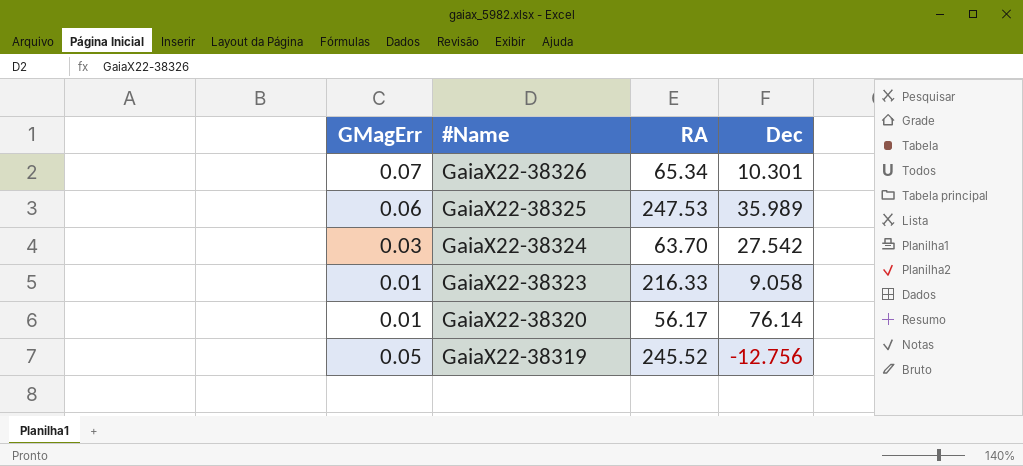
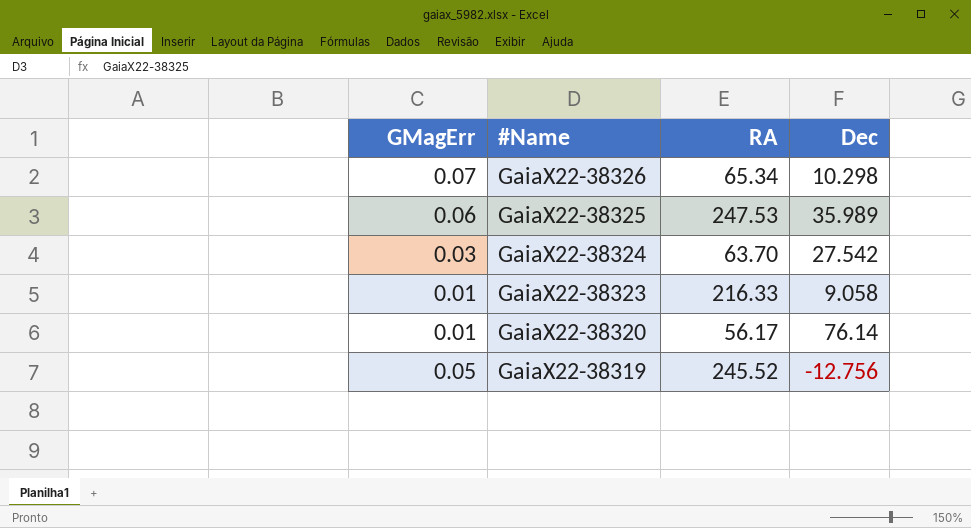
GaiaX22-38326 | Dec: 10.301 -> 10.298

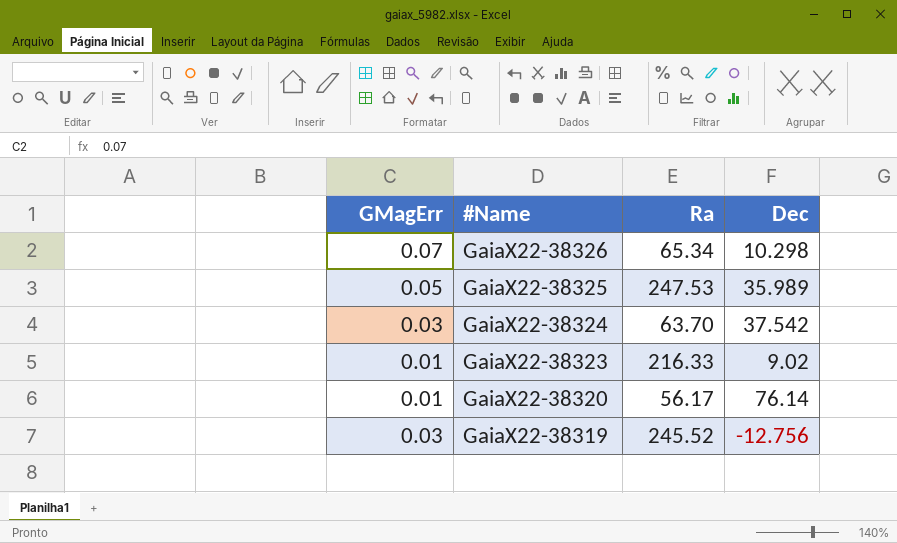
column name: RA -> Ra
GaiaX22-38325 | GMagErr: 0.06 -> 0.05
GaiaX22-38324 | Dec: 27.542 -> 37.542
GaiaX22-38323 | Dec: 9.058 -> 9.02
GaiaX22-38319 | GMagErr: 0.05 -> 0.03

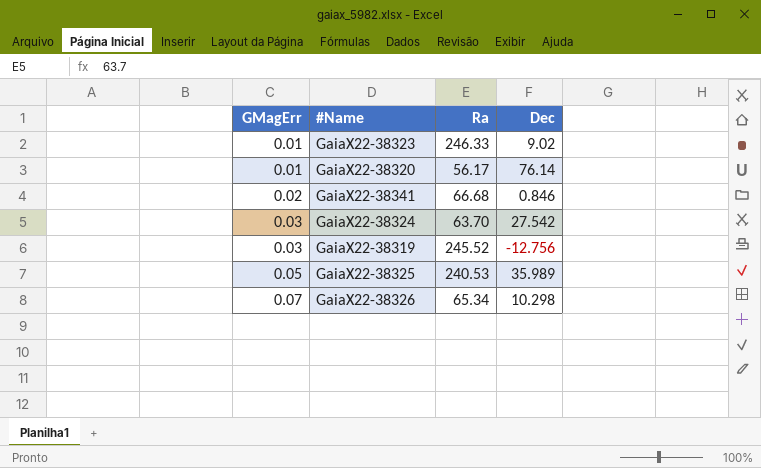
row order: #Name descending -> GMagErr ascending
GaiaX22-38323 | Ra: 216.33 -> 246.33
row GaiaX22-38341: none -> 0.02 | 66.68 | 0.846
GaiaX22-38324 | Dec: 37.542 -> 27.542
GaiaX22-38325 | Ra: 247.53 -> 240.53

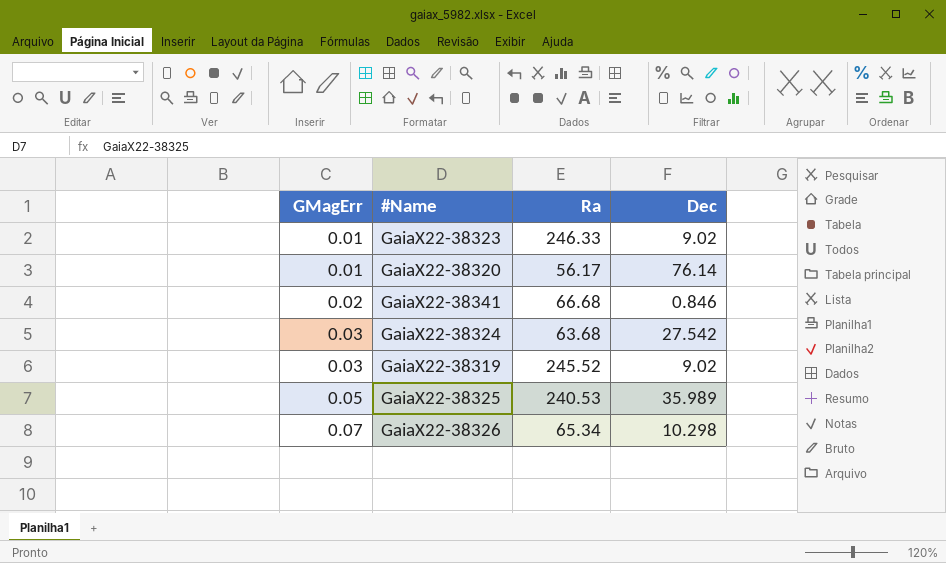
GaiaX22-38324 | Ra: 63.70 -> 63.68
GaiaX22-38319 | Dec: -12.756 -> 9.02

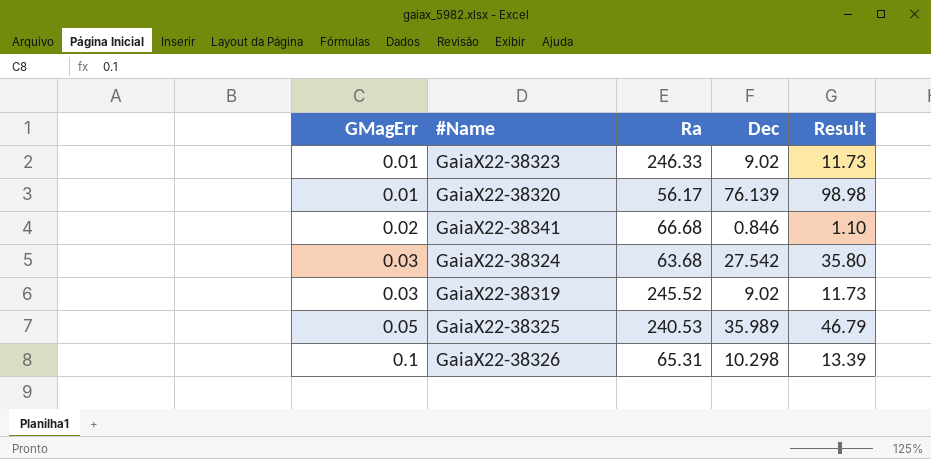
column Result | formula: none -> [Dec] * 1.3
GaiaX22-38320 | Dec: 76.14 -> 76.139
GaiaX22-38326 | GMagErr: 0.07 -> 0.1
GaiaX22-38326 | Ra: 65.34 -> 65.31

